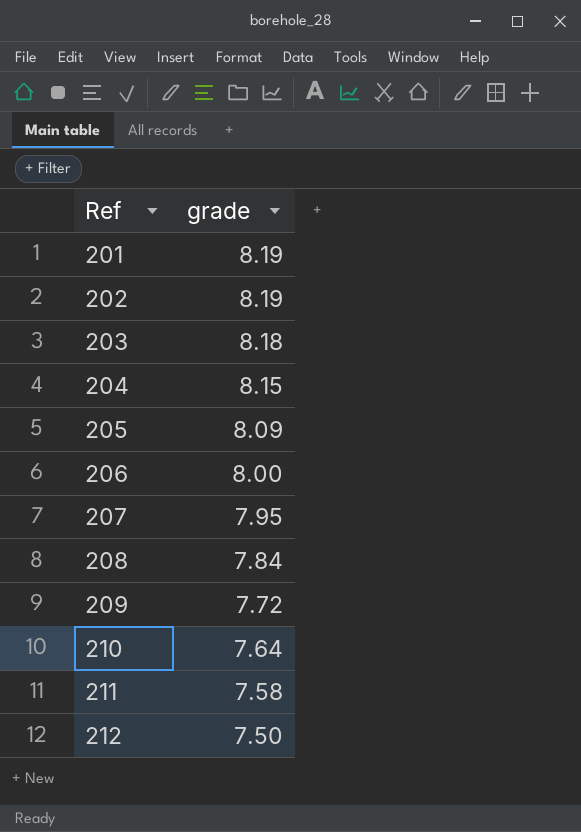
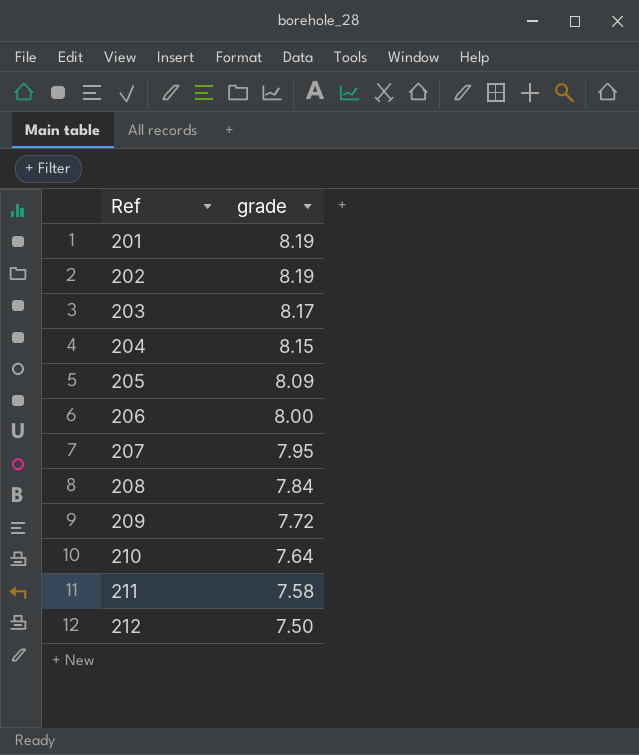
203 | grade: 8.18 -> 8.17

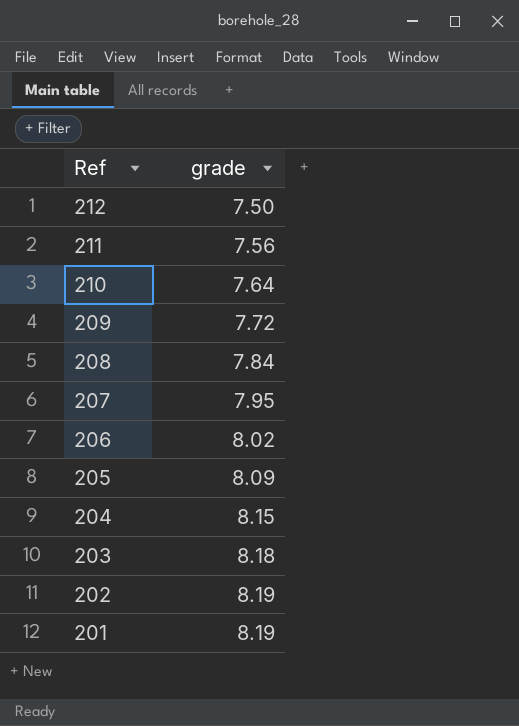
row order: Ref ascending -> Ref descending
211 | grade: 7.58 -> 7.56
206 | grade: 8.00 -> 8.02
203 | grade: 8.17 -> 8.18

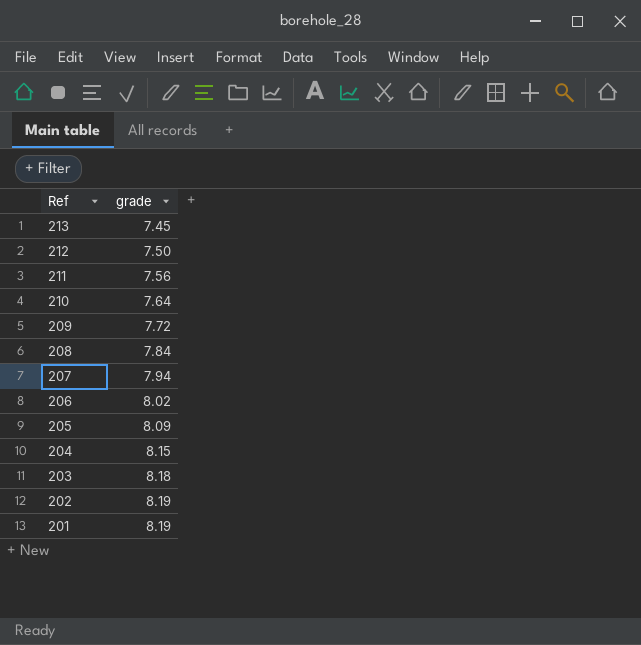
row 213: none -> 7.45
207 | grade: 7.95 -> 7.94

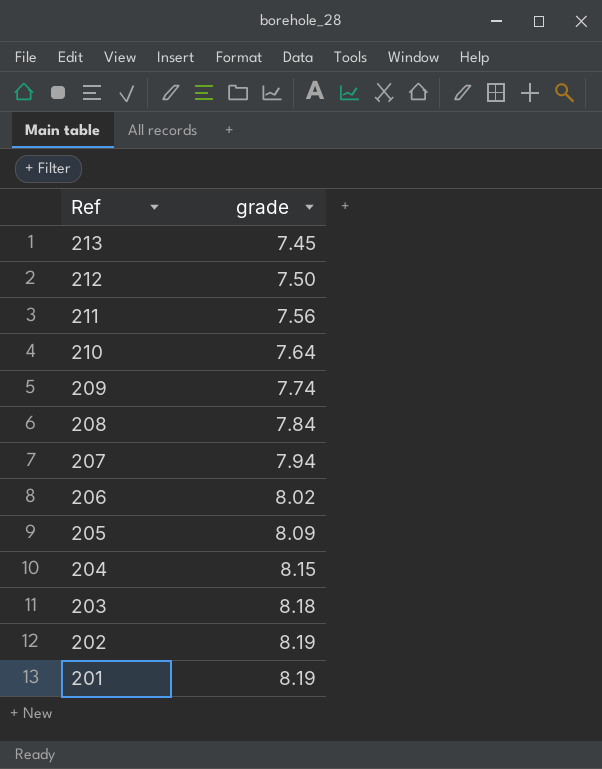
209 | grade: 7.72 -> 7.74

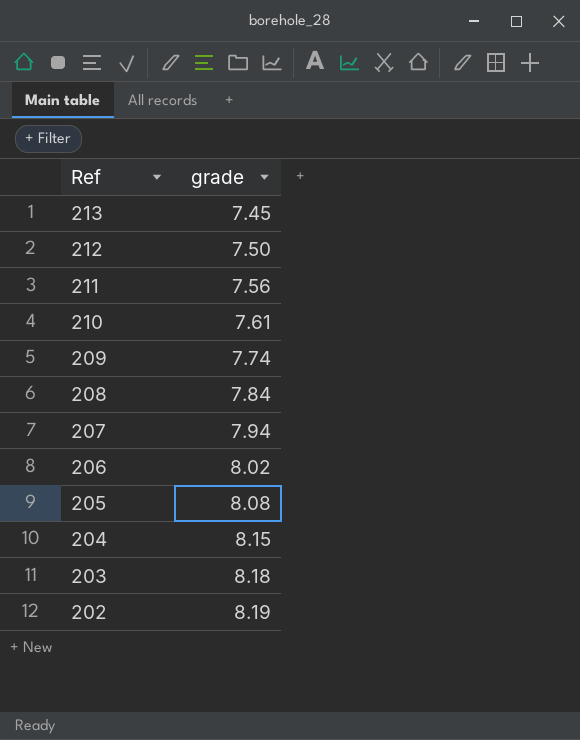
row 201: 8.19 -> none
210 | grade: 7.64 -> 7.61
205 | grade: 8.09 -> 8.08

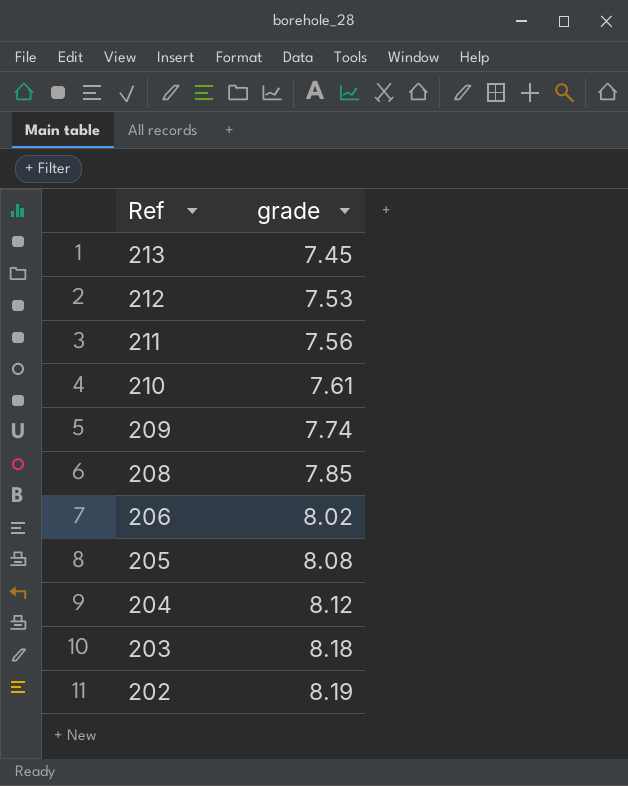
row 207: 7.94 -> none
212 | grade: 7.50 -> 7.53
208 | grade: 7.84 -> 7.85
204 | grade: 8.15 -> 8.12

